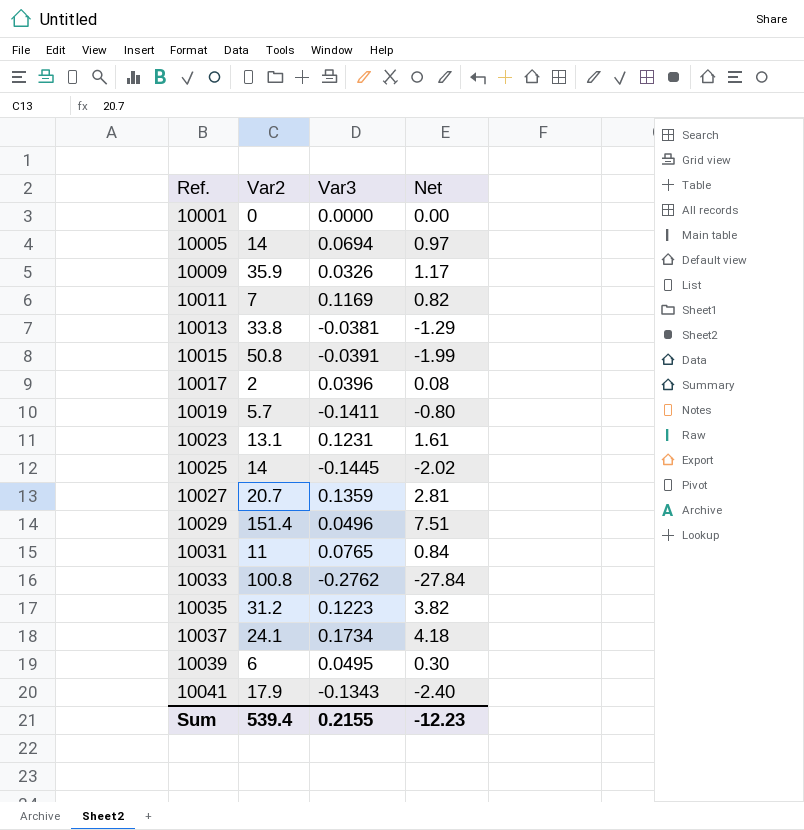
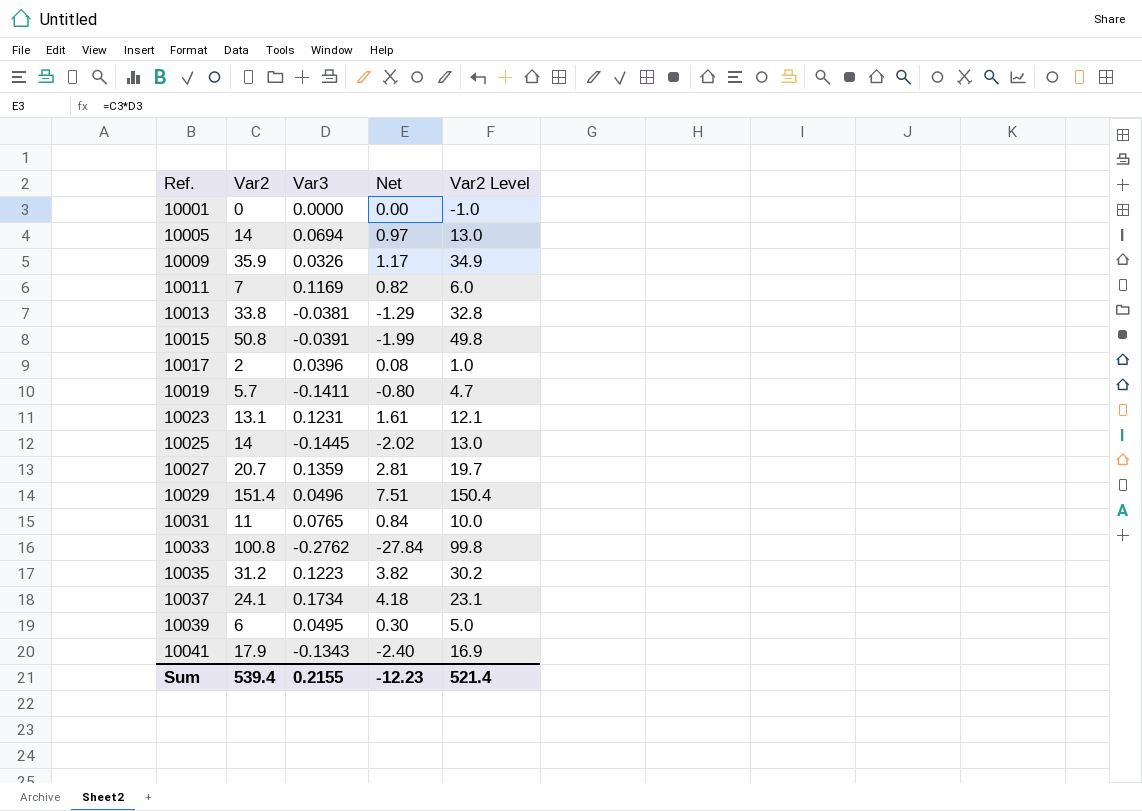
column Var2 Level | formula: none -> [Var2] - 1

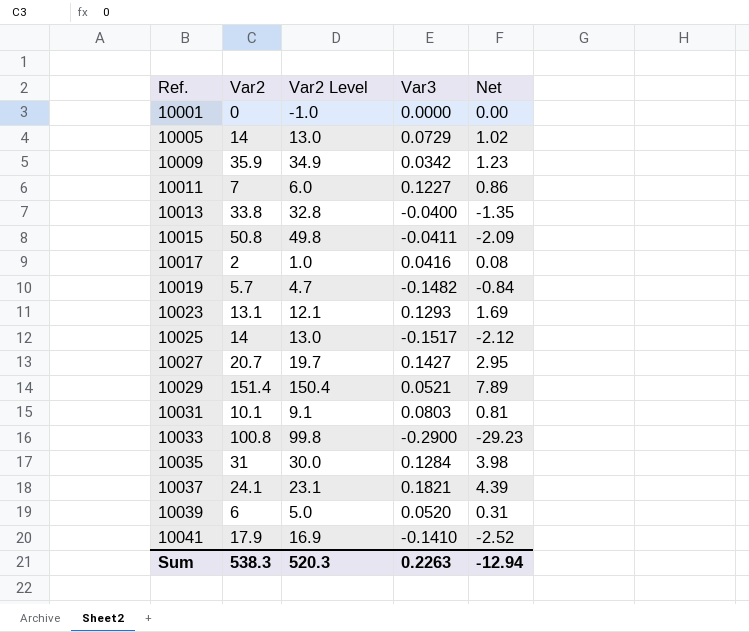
column Var2 Level | position: 5 -> 3
10005 | Var3: 0.0694 -> 0.0729
10005 | Net: 0.97 -> 1.02
10009 | Var3: 0.0326 -> 0.0342
10009 | Net: 1.17 -> 1.23
10011 | Var3: 0.1169 -> 0.1227
10011 | Net: 0.82 -> 0.86
10013 | Var3: -0.0381 -> -0.0400
10013 | Net: -1.29 -> -1.35
10015 | Var3: -0.0391 -> -0.0411
10015 | Net: -1.99 -> -2.09
10017 | Var3: 0.0396 -> 0.0416
10019 | Var3: -0.1411 -> -0.1482
10019 | Net: -0.80 -> -0.84
10023 | Var3: 0.1231 -> 0.1293
10023 | Net: 1.61 -> 1.69
10025 | Var3: -0.1445 -> -0.1517
10025 | Net: -2.02 -> -2.12
10027 | Var3: 0.1359 -> 0.1427
10027 | Net: 2.81 -> 2.95
10029 | Var3: 0.0496 -> 0.0521
10029 | Net: 7.51 -> 7.89
10031 | Var2: 11 -> 10.1
10031 | Var2 Level: 10.0 -> 9.1
10031 | Var3: 0.0765 -> 0.0803
10031 | Net: 0.84 -> 0.81
10033 | Var3: -0.2762 -> -0.2900
10033 | Net: -27.84 -> -29.23
10035 | Var2: 31.2 -> 31
10035 | Var2 Level: 30.2 -> 30.0
10035 | Var3: 0.1223 -> 0.1284
10035 | Net: 3.82 -> 3.98
10037 | Var3: 0.1734 -> 0.1821
10037 | Net: 4.18 -> 4.39
10039 | Var3: 0.0495 -> 0.0520
10039 | Net: 0.30 -> 0.31
10041 | Var3: -0.1343 -> -0.1410
10041 | Net: -2.40 -> -2.52
Sum | Var2: 539.4 -> 538.3
Sum | Var2 Level: 521.4 -> 520.3
Sum | Var3: 0.2155 -> 0.2263
Sum | Net: -12.23 -> -12.94

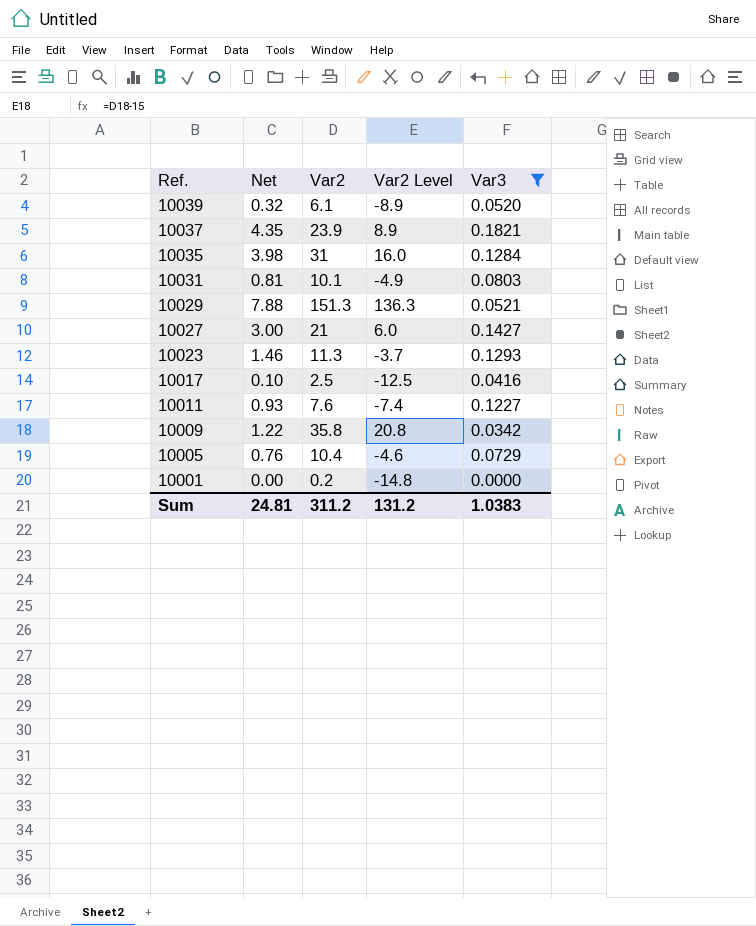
filter: none -> Var3 >= 0.0000
row order: Ref. ascending -> Ref. descending
column Net | position: 5 -> 2
column Var2 Level | formula: [Var2] - 1 -> [Var2] - 15
10039 | Net: 0.31 -> 0.32
10039 | Var2: 6 -> 6.1
10037 | Net: 4.39 -> 4.35
10037 | Var2: 24.1 -> 23.9
10029 | Net: 7.89 -> 7.88
10029 | Var2: 151.4 -> 151.3
10027 | Net: 2.95 -> 3.00
10027 | Var2: 20.7 -> 21
10023 | Net: 1.69 -> 1.46
10023 | Var2: 13.1 -> 11.3
10017 | Net: 0.08 -> 0.10
10017 | Var2: 2 -> 2.5
10011 | Net: 0.86 -> 0.93
10011 | Var2: 7 -> 7.6
10009 | Net: 1.23 -> 1.22
10009 | Var2: 35.9 -> 35.8
10005 | Net: 1.02 -> 0.76
10005 | Var2: 14 -> 10.4
10001 | Var2: 0 -> 0.2
Sum | Net: -12.94 -> 24.81
Sum | Var2: 538.3 -> 311.2
Sum | Var2 Level: 520.3 -> 131.2
Sum | Var3: 0.2263 -> 1.0383

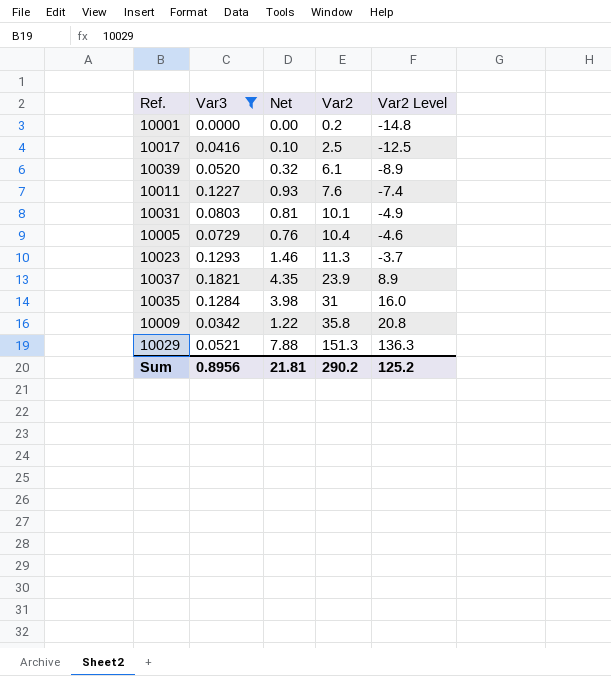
row order: Ref. descending -> Var2 ascending
column Var3 | position: 5 -> 2
row 10027: 3.00 | 21 | 6.0 | 0.1427 -> none
Sum | Var3: 1.0383 -> 0.8956
Sum | Net: 24.81 -> 21.81
Sum | Var2: 311.2 -> 290.2
Sum | Var2 Level: 131.2 -> 125.2

